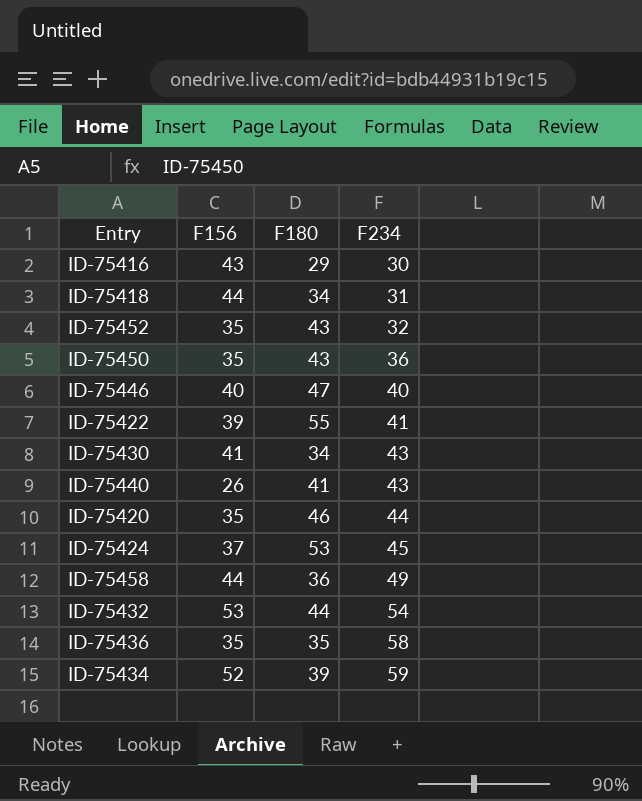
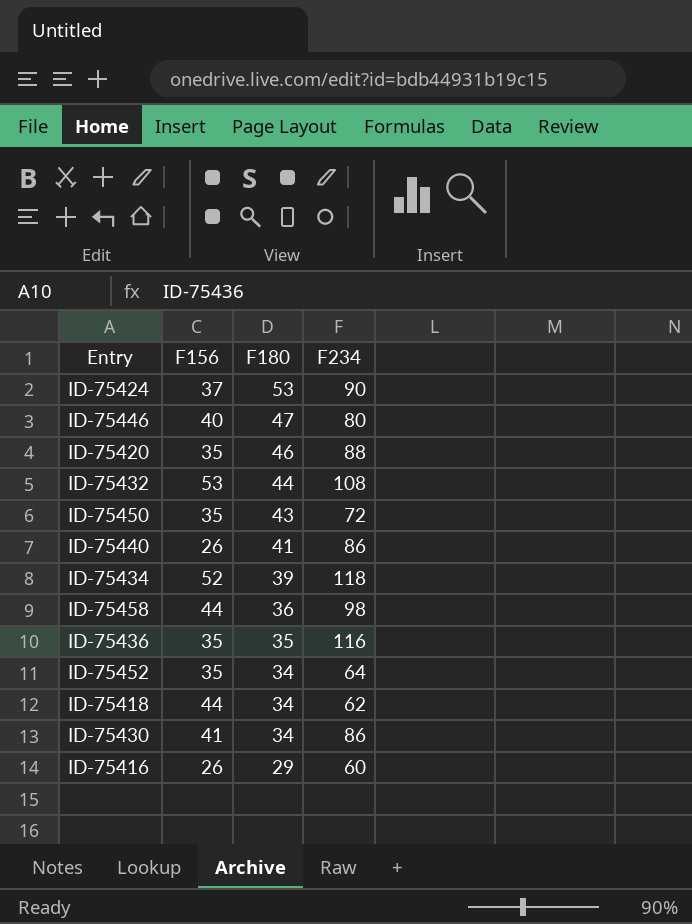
row order: F234 ascending -> F180 descending
row ID-75422: 39 | 55 | 41 -> none
ID-75424 | F234: 45 -> 90
ID-75446 | F234: 40 -> 80
ID-75420 | F234: 44 -> 88
ID-75432 | F234: 54 -> 108
ID-75450 | F234: 36 -> 72
ID-75440 | F234: 43 -> 86
ID-75434 | F234: 59 -> 118
ID-75458 | F234: 49 -> 98
ID-75436 | F234: 58 -> 116
ID-75452 | F180: 43 -> 34
ID-75452 | F234: 32 -> 64
ID-75418 | F234: 31 -> 62
ID-75430 | F234: 43 -> 86
ID-75416 | F156: 43 -> 26
ID-75416 | F234: 30 -> 60

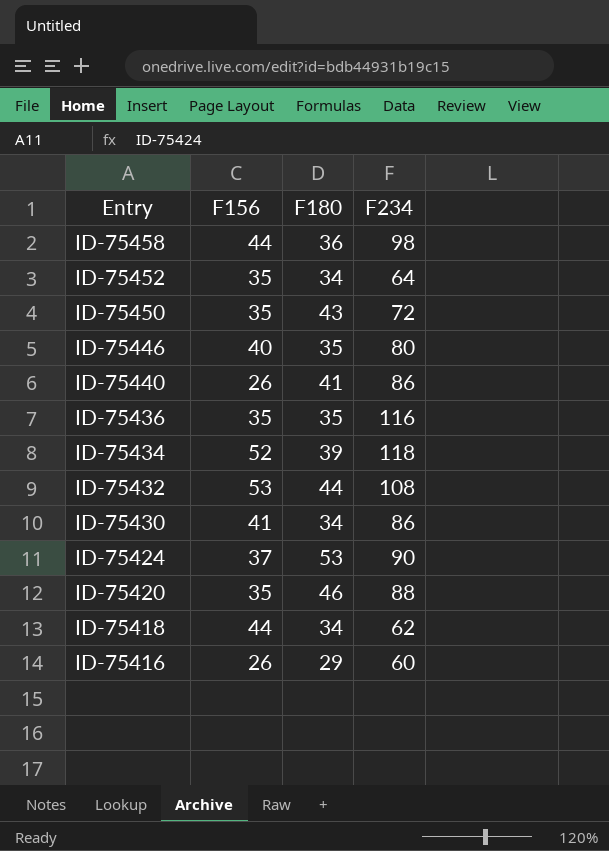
row order: F180 descending -> Entry descending
ID-75446 | F180: 47 -> 35

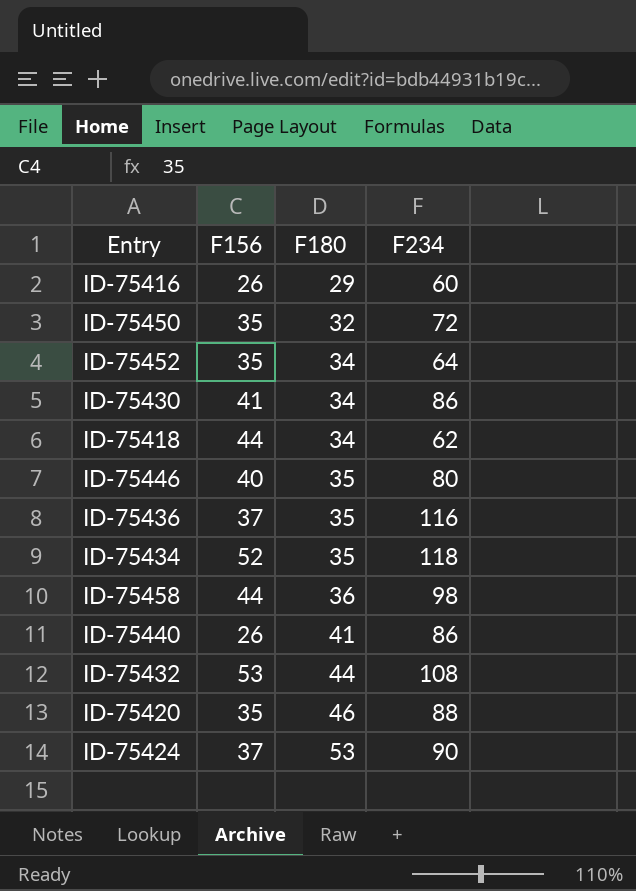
row order: Entry descending -> F180 ascending
ID-75450 | F180: 43 -> 32
ID-75436 | F156: 35 -> 37
ID-75434 | F180: 39 -> 35

